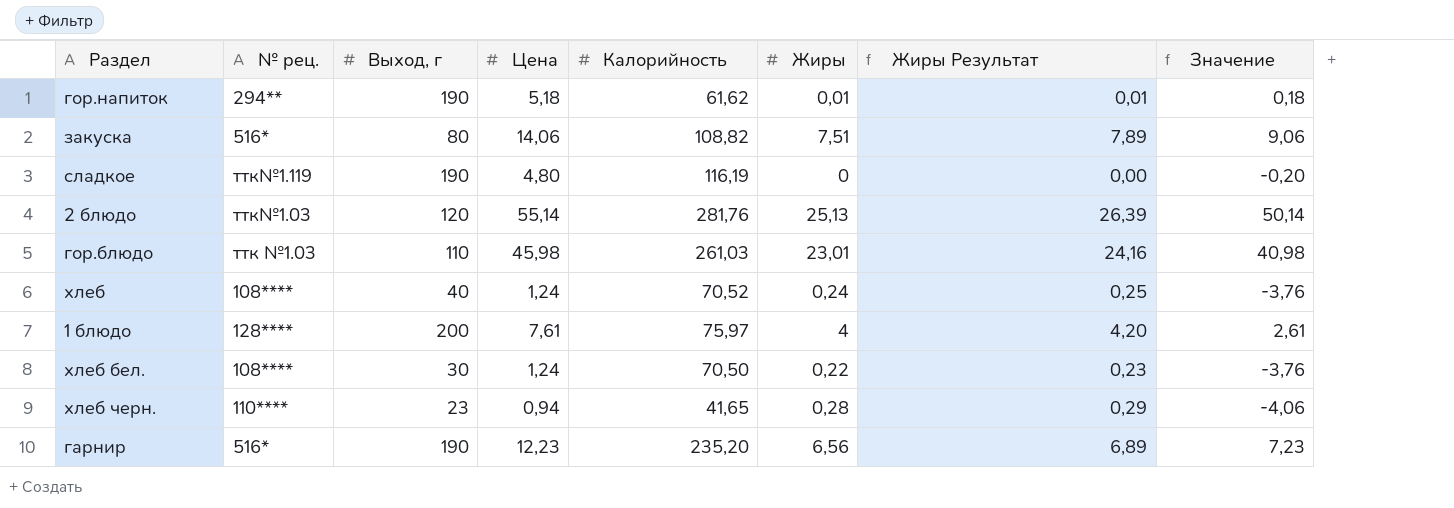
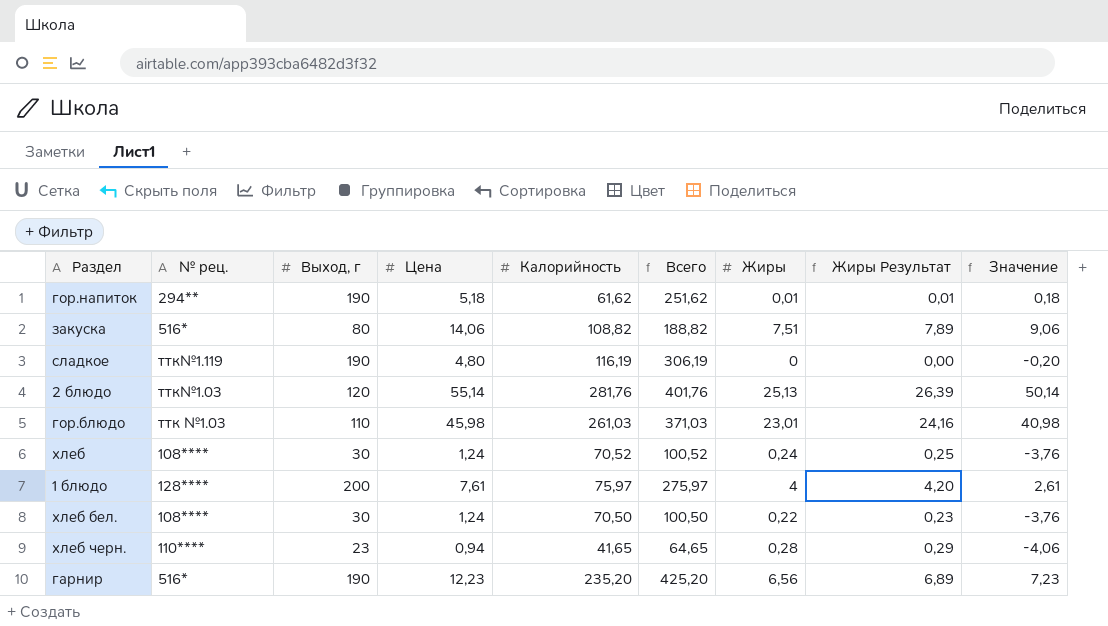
column Всего | formula: none -> [Выход, г] + [Калорийность]
хлеб | Выход, г: 40 -> 30

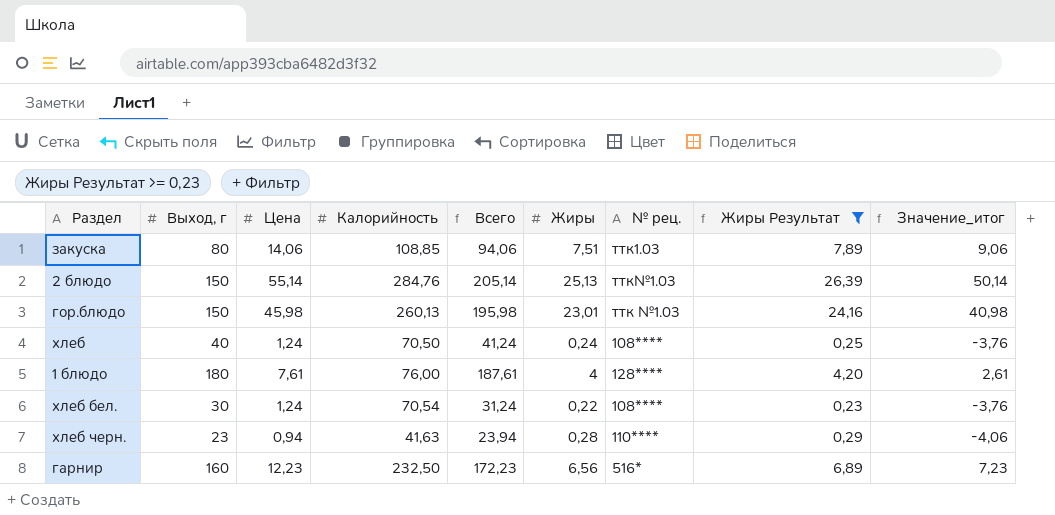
filter: none -> Жиры Результат >= 0,23
column Всего | formula: [Выход, г] + [Калорийность] -> [Выход, г] + [Цена]
column № рец. | position: 2 -> 7
column name: Значение -> Значение_итог
закуска | Калорийность: 108,82 -> 108,85
закуска | № рец.: 516* -> ттк1.03
2 блюдо | Выход, г: 120 -> 150
2 блюдо | Калорийность: 281,76 -> 284,76
гор.блюдо | Выход, г: 110 -> 150
гор.блюдо | Калорийность: 261,03 -> 260,13
хлеб | Выход, г: 30 -> 40
хлеб | Калорийность: 70,52 -> 70,50
1 блюдо | Выход, г: 200 -> 180
1 блюдо | Калорийность: 75,97 -> 76,00
хлеб бел. | Калорийность: 70,50 -> 70,54
хлеб черн. | Калорийность: 41,65 -> 41,63
гарнир | Выход, г: 190 -> 160
гарнир | Калорийность: 235,20 -> 232,50

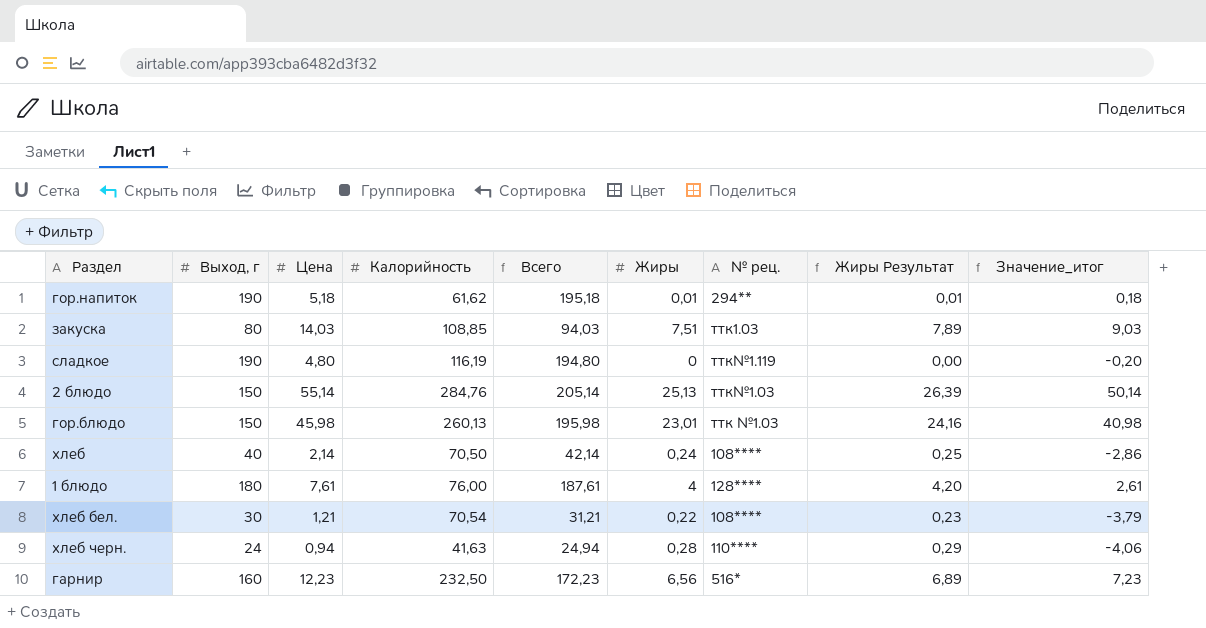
filter: Жиры Результат >= 0,23 -> none
закуска | Цена: 14,06 -> 14,03
закуска | Всего: 94,06 -> 94,03
закуска | Значение_итог: 9,06 -> 9,03
хлеб | Цена: 1,24 -> 2,14
хлеб | Всего: 41,24 -> 42,14
хлеб | Значение_итог: -3,76 -> -2,86
хлеб бел. | Цена: 1,24 -> 1,21
хлеб бел. | Всего: 31,24 -> 31,21
хлеб бел. | Значение_итог: -3,76 -> -3,79
хлеб черн. | Выход, г: 23 -> 24
хлеб черн. | Всего: 23,94 -> 24,94

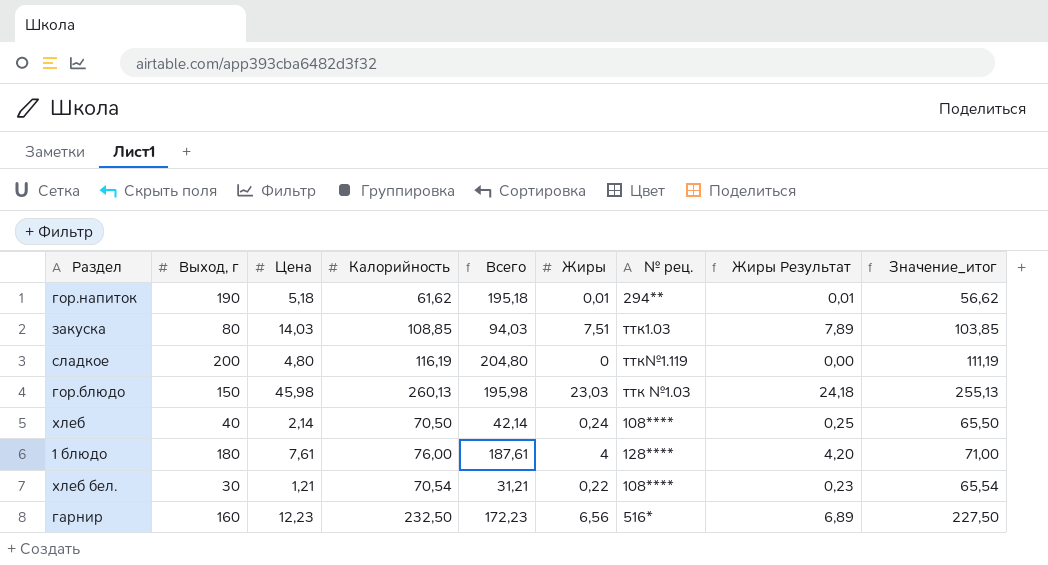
column Значение_итог | formula: [Цена] - 5 -> [Калорийность] - 5
row 2 блюдо: 150 | 55,14 | 284,76 | 205,14 | 25,13 | ттк№1.03 | 26,39 | 50,14 -> none
row хлеб черн.: 24 | 0,94 | 41,63 | 24,94 | 0,28 | 110**** | 0,29 | -4,06 -> none
сладкое | Выход, г: 190 -> 200
сладкое | Всего: 194,80 -> 204,80
гор.блюдо | Жиры: 23,01 -> 23,03
гор.блюдо | Жиры Результат: 24,16 -> 24,18

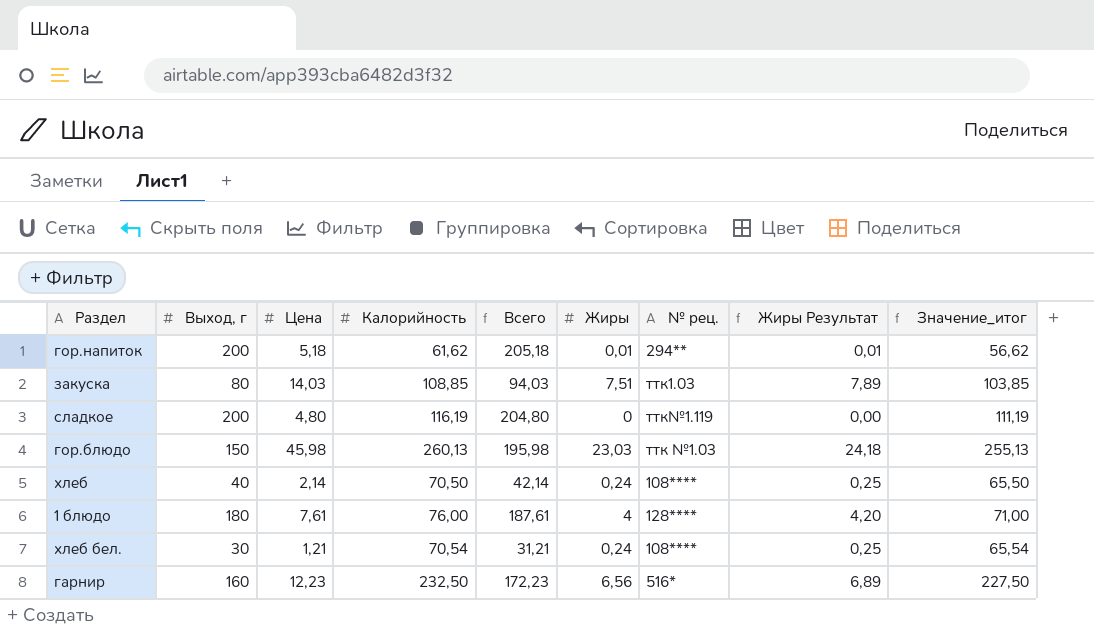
гор.напиток | Выход, г: 190 -> 200
гор.напиток | Всего: 195,18 -> 205,18
хлеб бел. | Жиры: 0,22 -> 0,24
хлеб бел. | Жиры Результат: 0,23 -> 0,25

